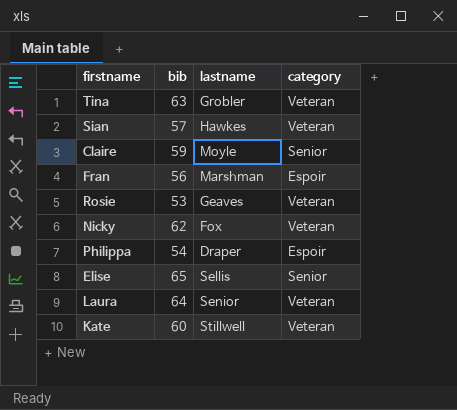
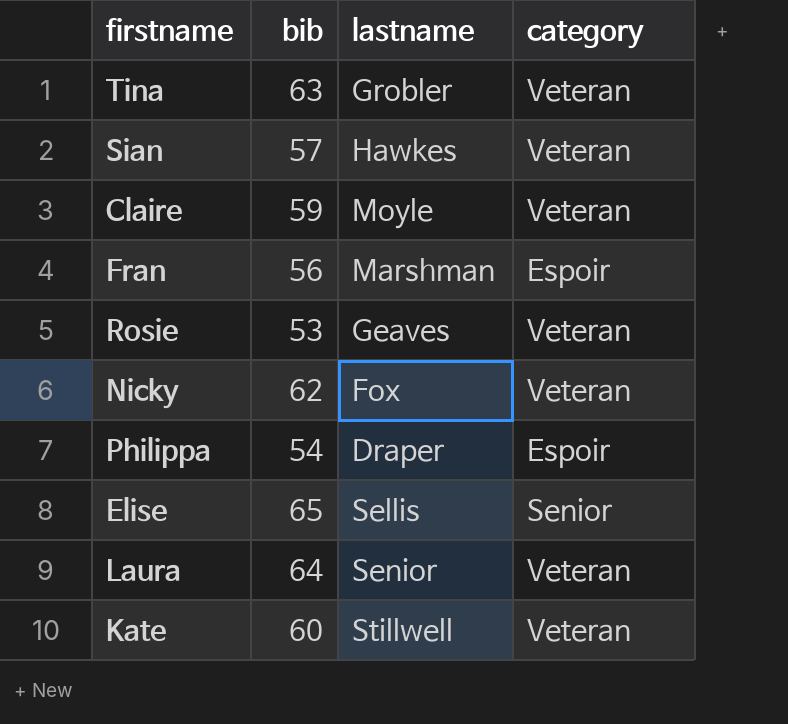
Claire | category: Senior -> Veteran

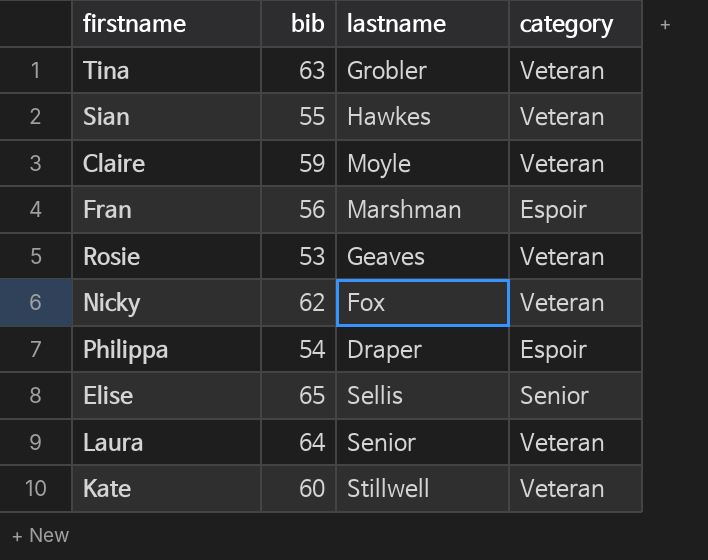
Sian | bib: 57 -> 55

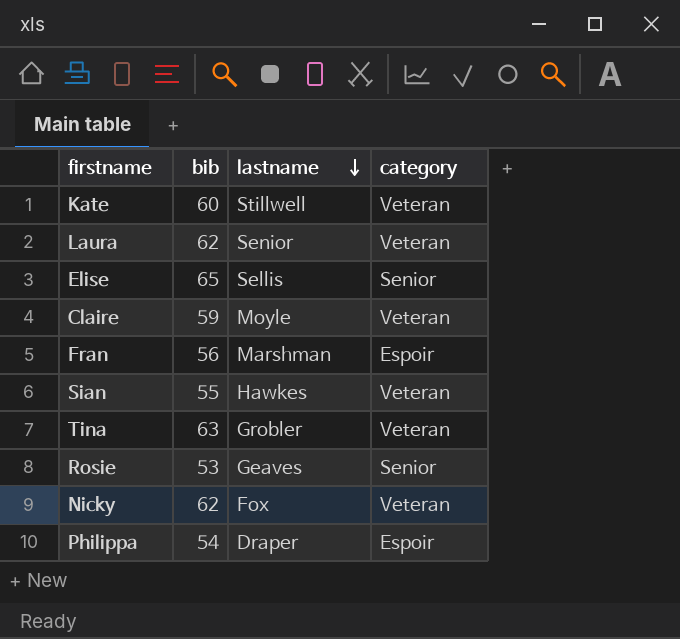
row order: none -> lastname descending
Laura | bib: 64 -> 62
Rosie | category: Veteran -> Senior

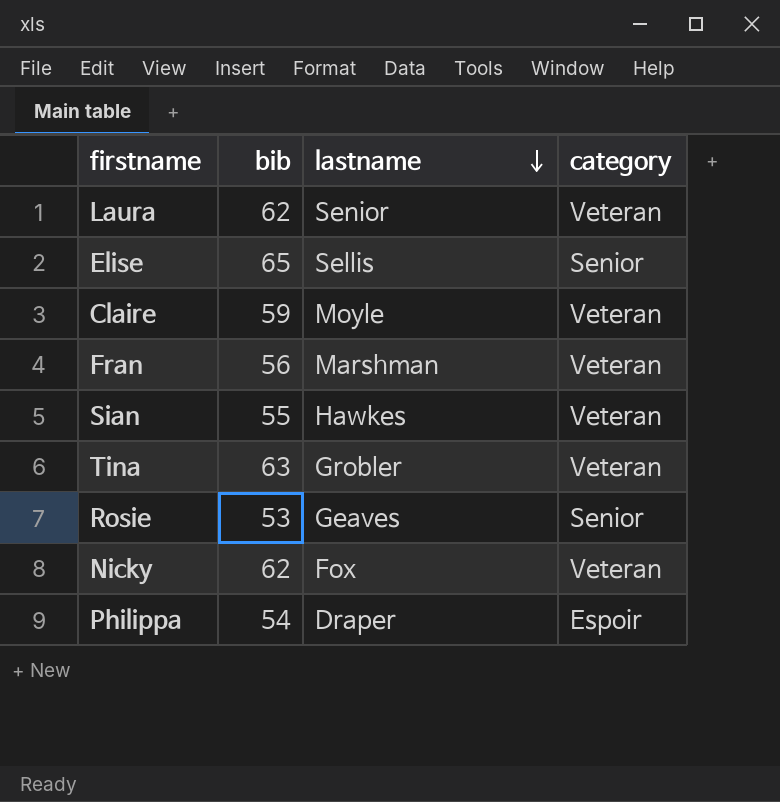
row Kate: 60 | Stillwell | Veteran -> none
Fran | category: Espoir -> Veteran

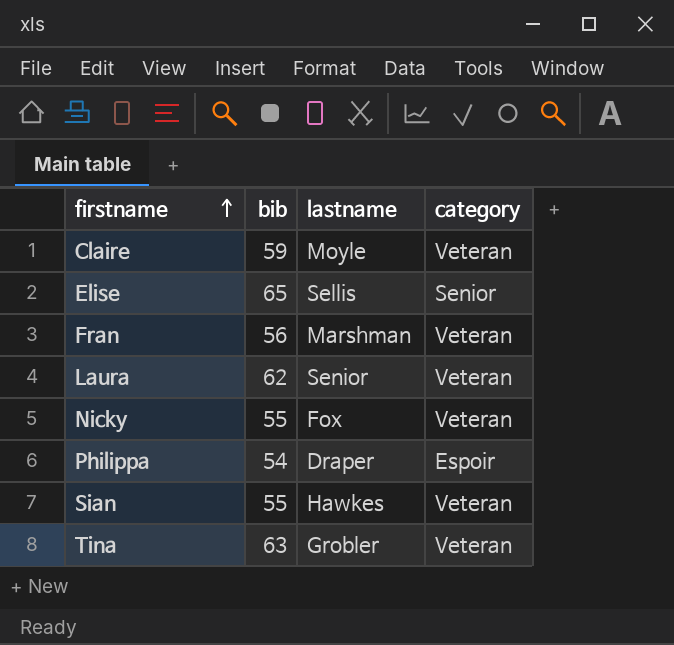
row order: lastname descending -> firstname ascending
row Rosie: 53 | Geaves | Senior -> none
Nicky | bib: 62 -> 55

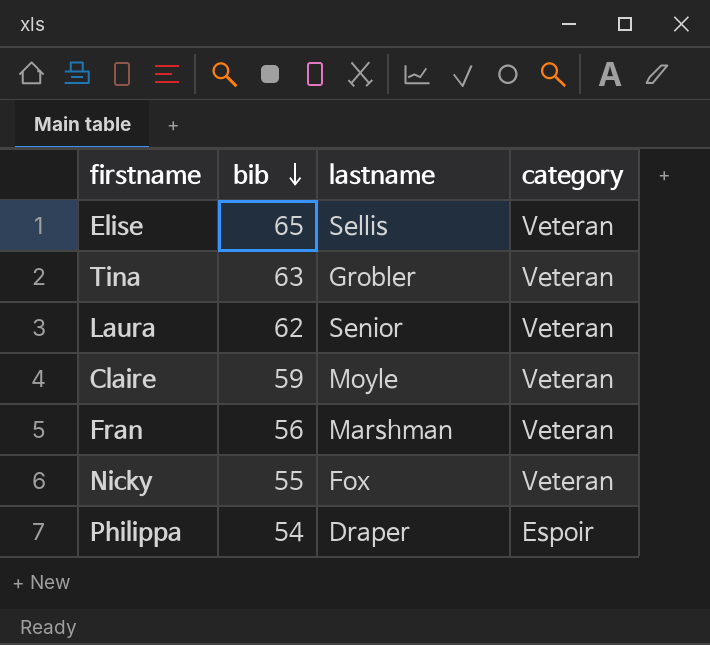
row order: firstname ascending -> bib descending
row Sian: 55 | Hawkes | Veteran -> none
Elise | category: Senior -> Veteran

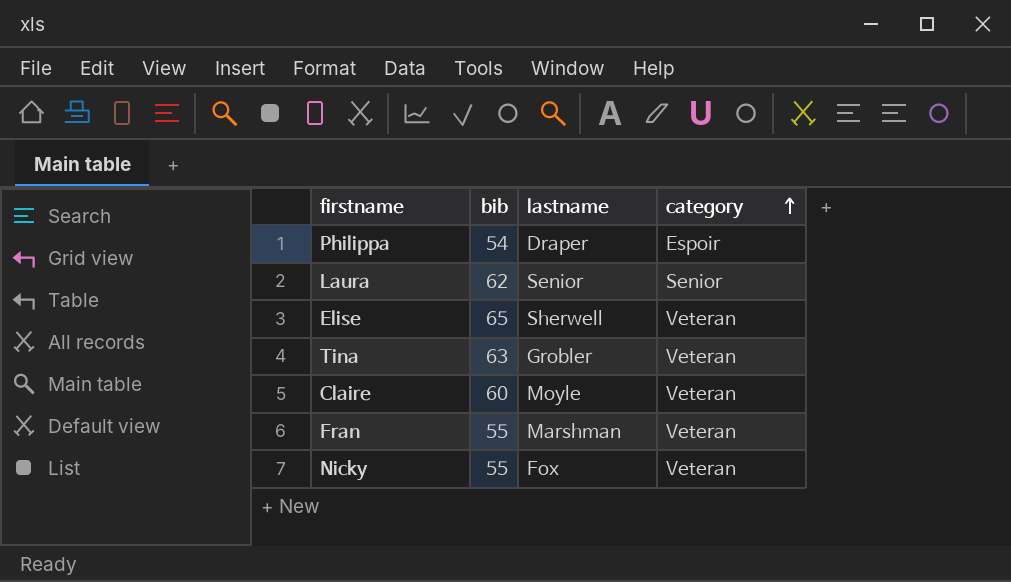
row order: bib descending -> category ascending
Laura | category: Veteran -> Senior
Elise | lastname: Sellis -> Sherwell
Claire | bib: 59 -> 60
Fran | bib: 56 -> 55

